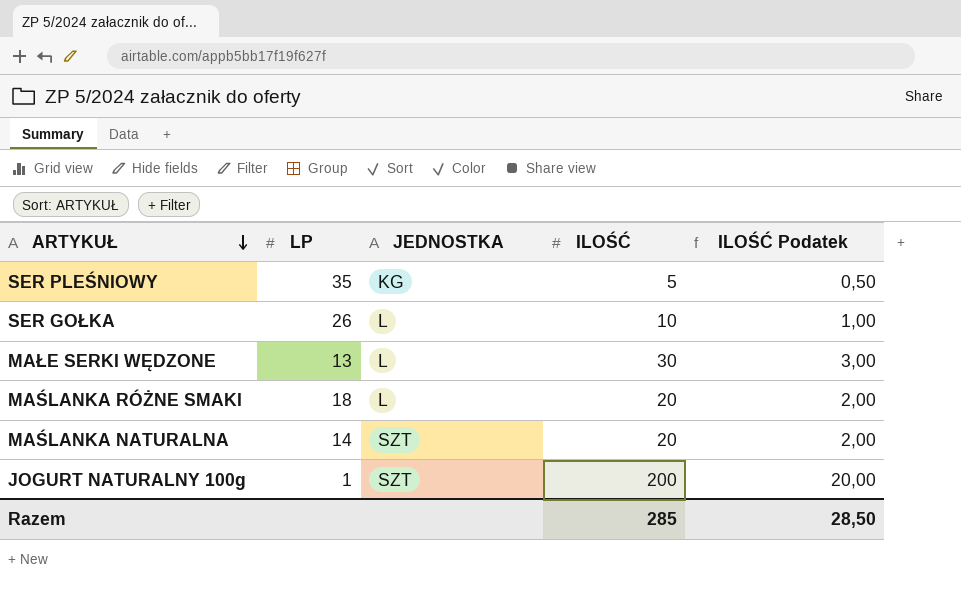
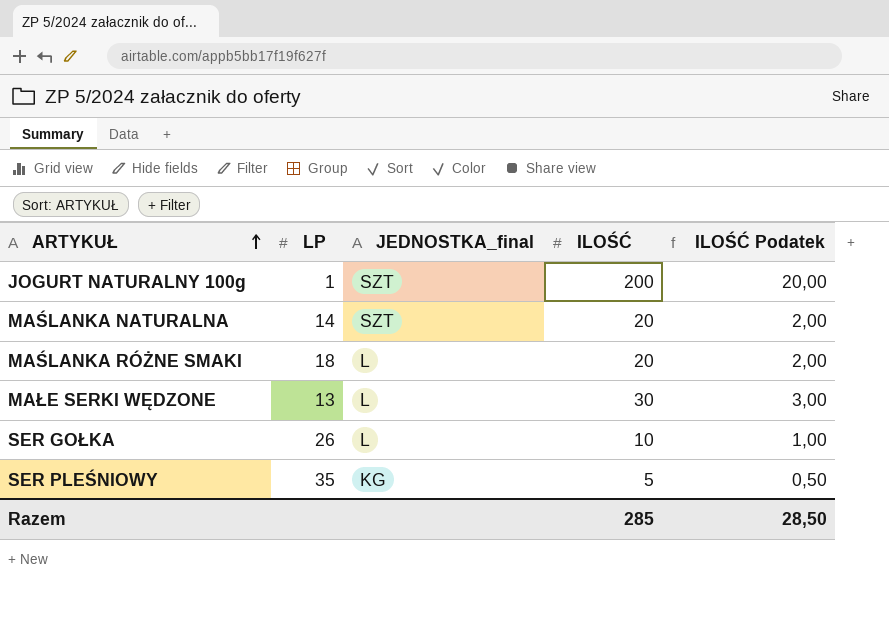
row order: ARTYKUŁ descending -> ARTYKUŁ ascending
column name: JEDNOSTKA -> JEDNOSTKA_final

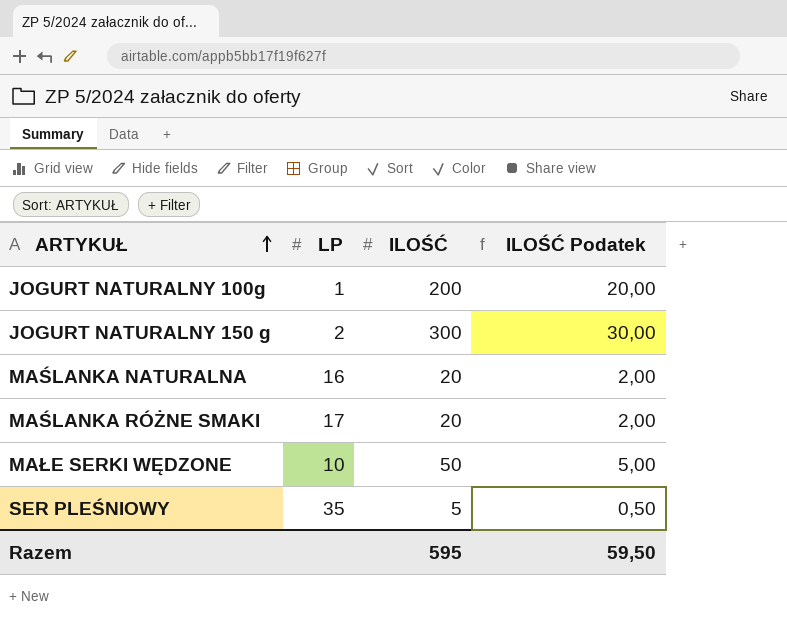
column JEDNOSTKA_final | position: 3 -> none
row SER GOŁKA: 26 | L | 10 | 1,00 -> none
row JOGURT NATURALNY 150 g: none -> 2 | 300 | 30,00
MAŚLANKA NATURALNA | LP: 14 -> 16
MAŚLANKA RÓŻNE SMAKI | LP: 18 -> 17
MAŁE SERKI WĘDZONE | LP: 13 -> 10
MAŁE SERKI WĘDZONE | ILOŚĆ: 30 -> 50
MAŁE SERKI WĘDZONE | ILOŚĆ Podatek: 3,00 -> 5,00
Razem | ILOŚĆ: 285 -> 595
Razem | ILOŚĆ Podatek: 28,50 -> 59,50

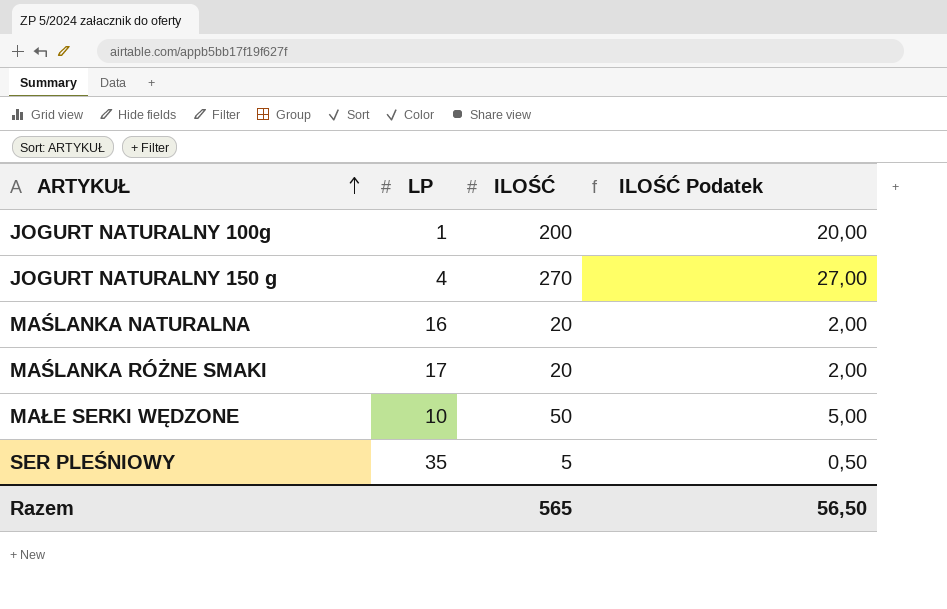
JOGURT NATURALNY 150 g | LP: 2 -> 4
JOGURT NATURALNY 150 g | ILOŚĆ: 300 -> 270
JOGURT NATURALNY 150 g | ILOŚĆ Podatek: 30,00 -> 27,00
Razem | ILOŚĆ: 595 -> 565
Razem | ILOŚĆ Podatek: 59,50 -> 56,50

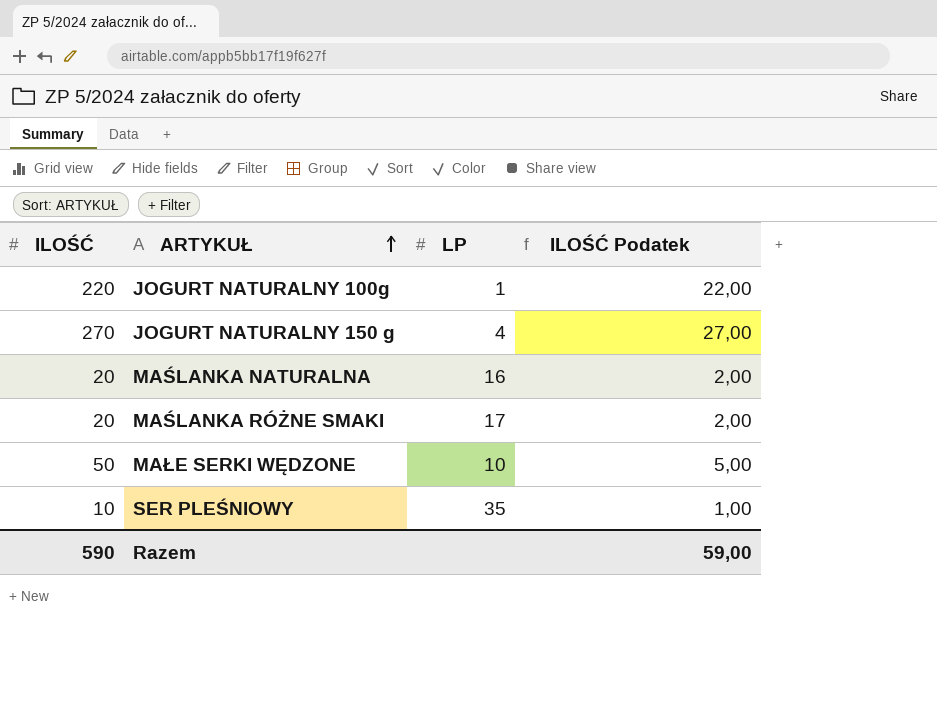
column ILOŚĆ | position: 3 -> 1
JOGURT NATURALNY 100g | ILOŚĆ: 200 -> 220
JOGURT NATURALNY 100g | ILOŚĆ Podatek: 20,00 -> 22,00
SER PLEŚNIOWY | ILOŚĆ: 5 -> 10
SER PLEŚNIOWY | ILOŚĆ Podatek: 0,50 -> 1,00
Razem | ILOŚĆ: 565 -> 590
Razem | ILOŚĆ Podatek: 56,50 -> 59,00

